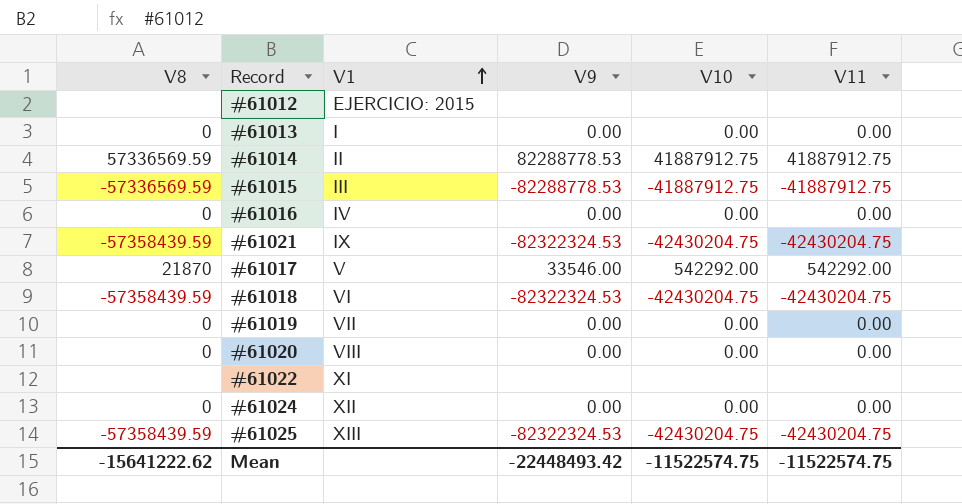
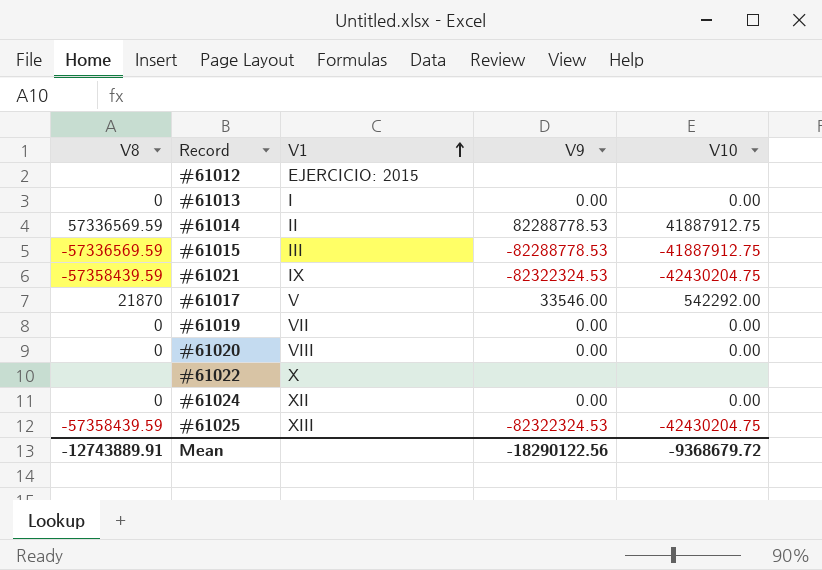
column V11 | position: 6 -> none
row #61016: 0 | IV | 0.00 | 0.00 | 0.00 -> none
row #61018: -57358439.59 | VI | -82322324.53 | -42430204.75 | -42430204.75 -> none
#61022 | V1: XI -> X
Mean | V8: -15641222.62 -> -12743889.91
Mean | V9: -22448493.42 -> -18290122.56
Mean | V10: -11522574.75 -> -9368679.72

